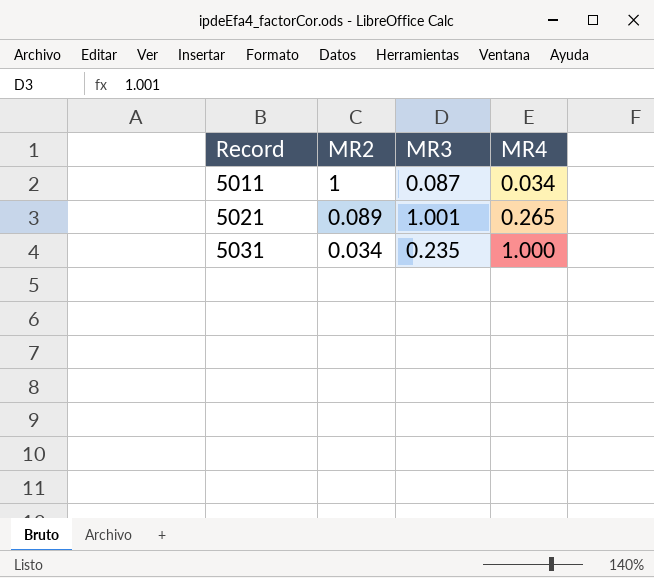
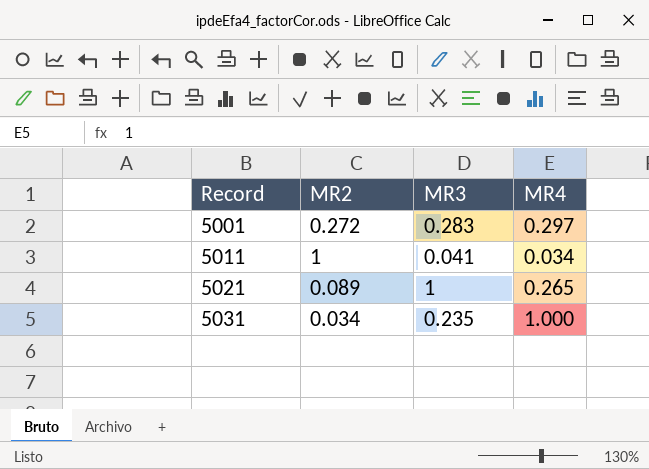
row 5001: none -> 0.272 | 0.283 | 0.297
5011 | MR3: 0.087 -> 0.041
5021 | MR3: 1.001 -> 1

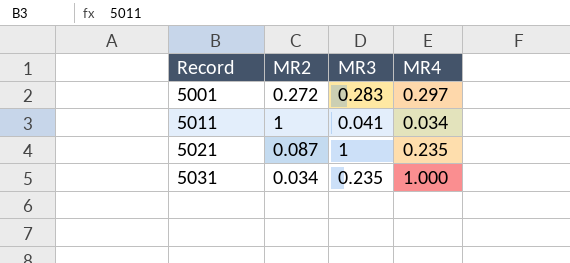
5021 | MR2: 0.089 -> 0.087
5021 | MR4: 0.265 -> 0.235

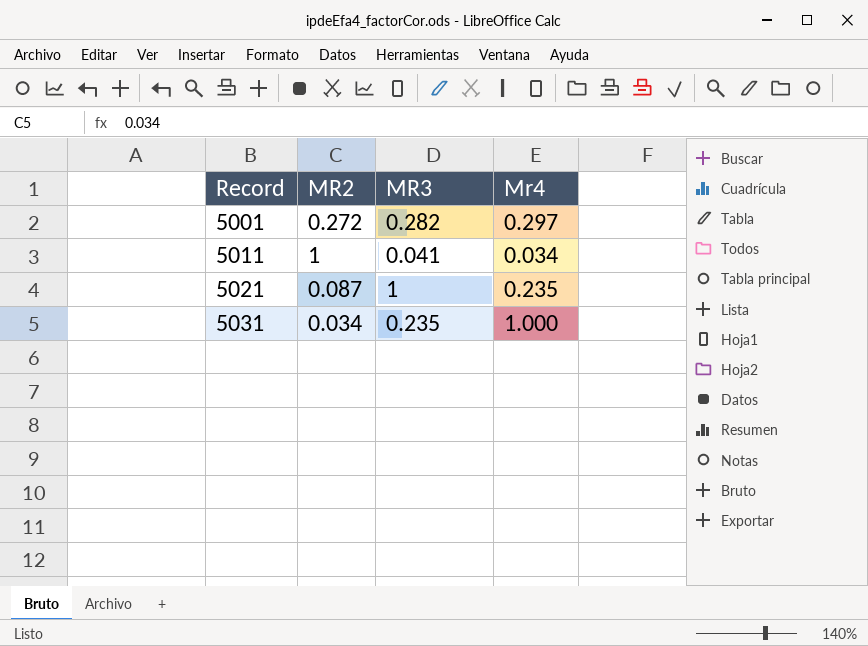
column name: MR4 -> Mr4
5001 | MR3: 0.283 -> 0.282

